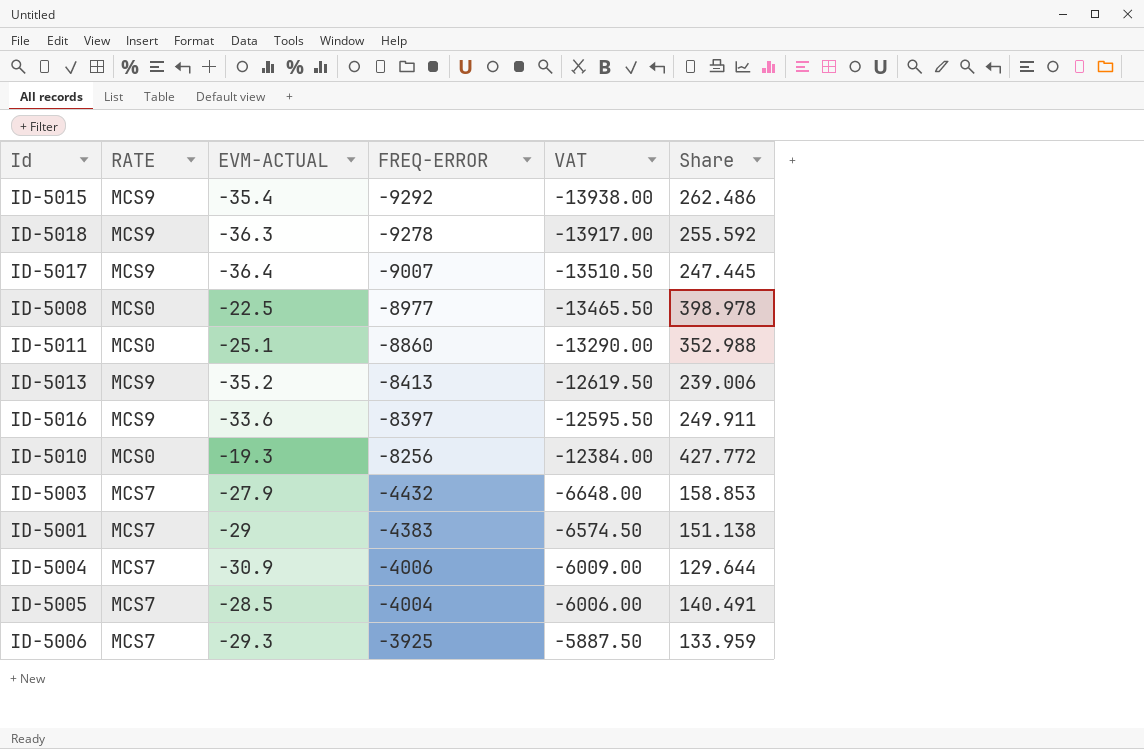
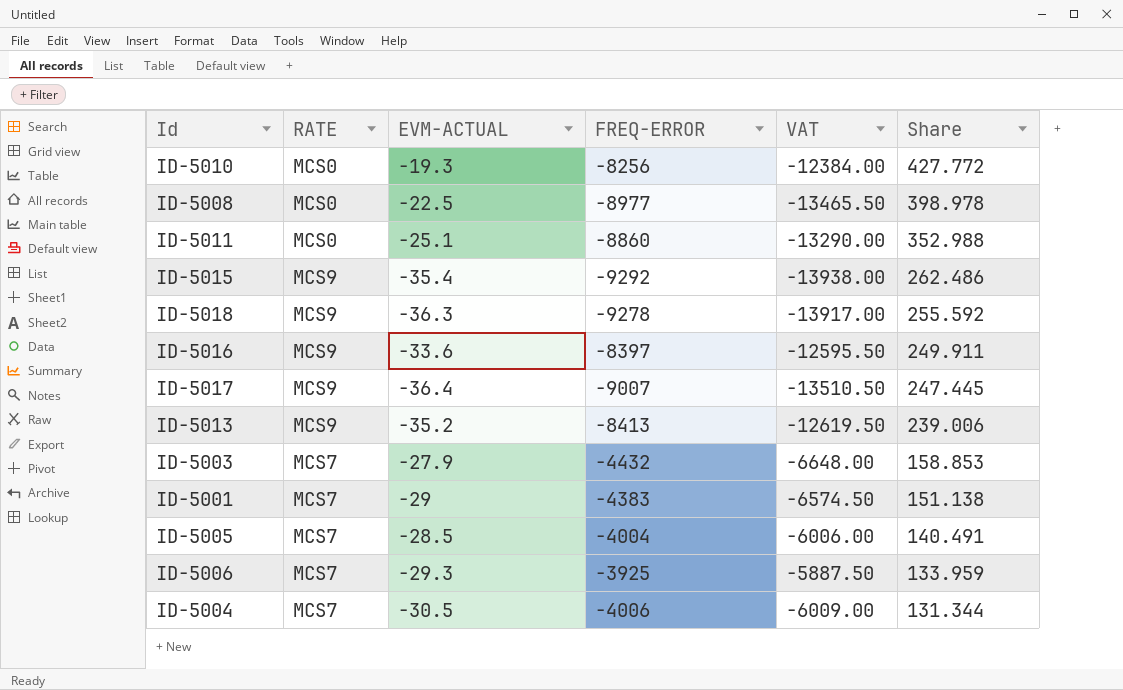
row order: FREQ-ERROR ascending -> Share descending
ID-5004 | EVM-ACTUAL: -30.9 -> -30.5
ID-5004 | Share: 129.644 -> 131.344

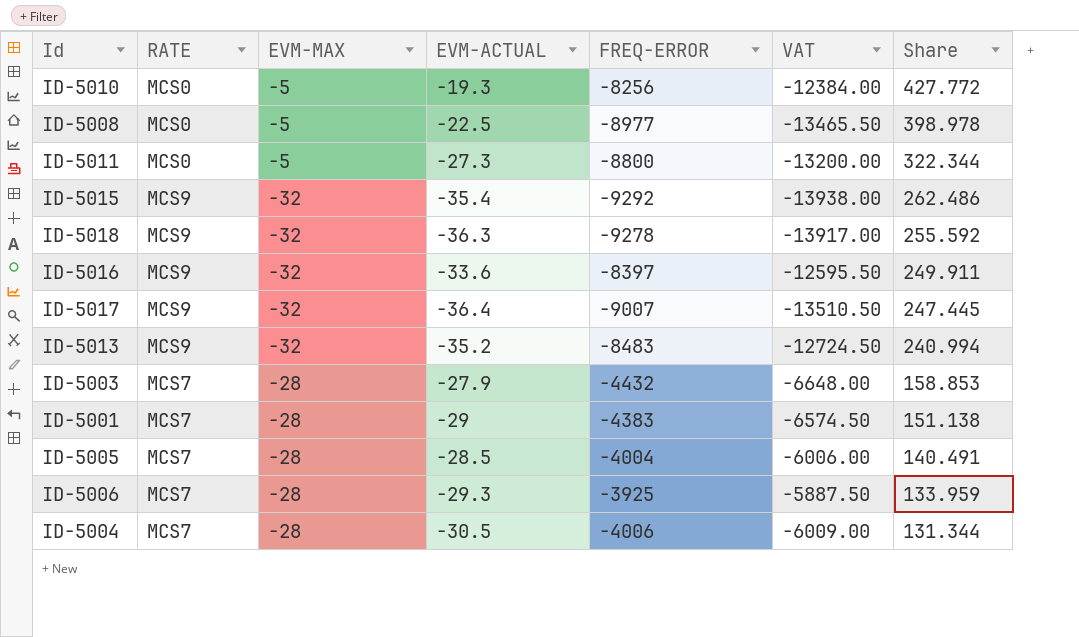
column EVM-MAX | position: none -> 3
ID-5011 | EVM-ACTUAL: -25.1 -> -27.3
ID-5011 | FREQ-ERROR: -8860 -> -8800
ID-5011 | VAT: -13290.00 -> -13200.00
ID-5011 | Share: 352.988 -> 322.344
ID-5013 | FREQ-ERROR: -8413 -> -8483
ID-5013 | VAT: -12619.50 -> -12724.50
ID-5013 | Share: 239.006 -> 240.994

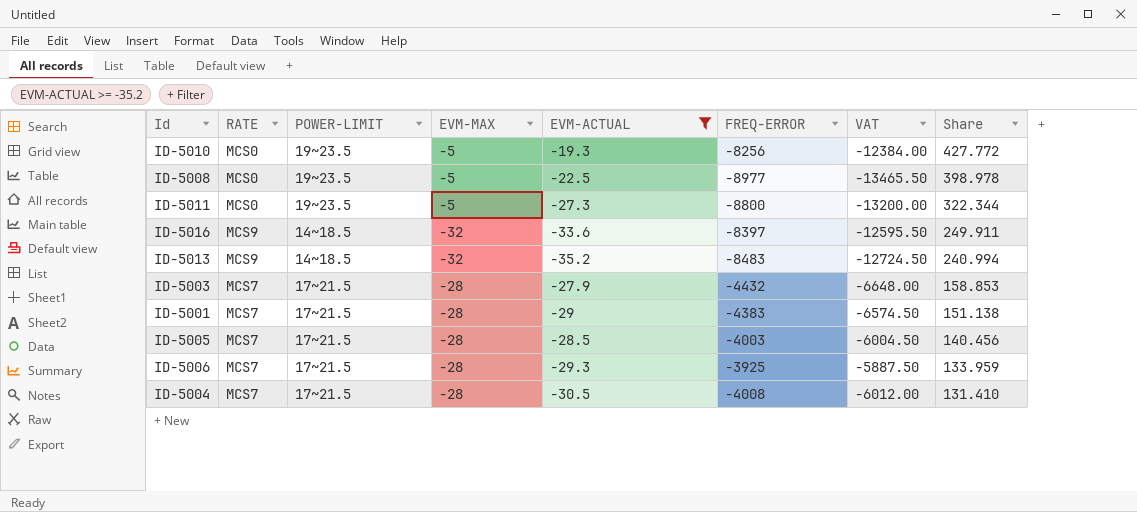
filter: none -> EVM-ACTUAL >= -35.2
column POWER-LIMIT | position: none -> 3
ID-5005 | FREQ-ERROR: -4004 -> -4003
ID-5005 | VAT: -6006.00 -> -6004.50
ID-5005 | Share: 140.491 -> 140.456
ID-5004 | FREQ-ERROR: -4006 -> -4008
ID-5004 | VAT: -6009.00 -> -6012.00
ID-5004 | Share: 131.344 -> 131.410

